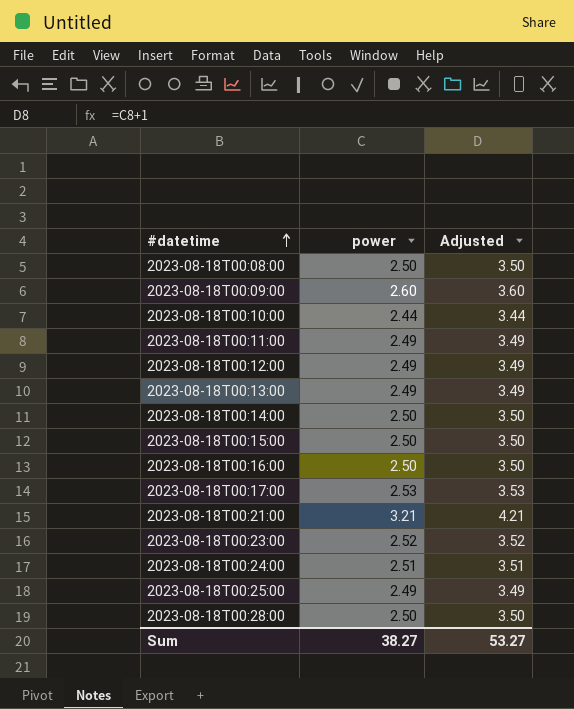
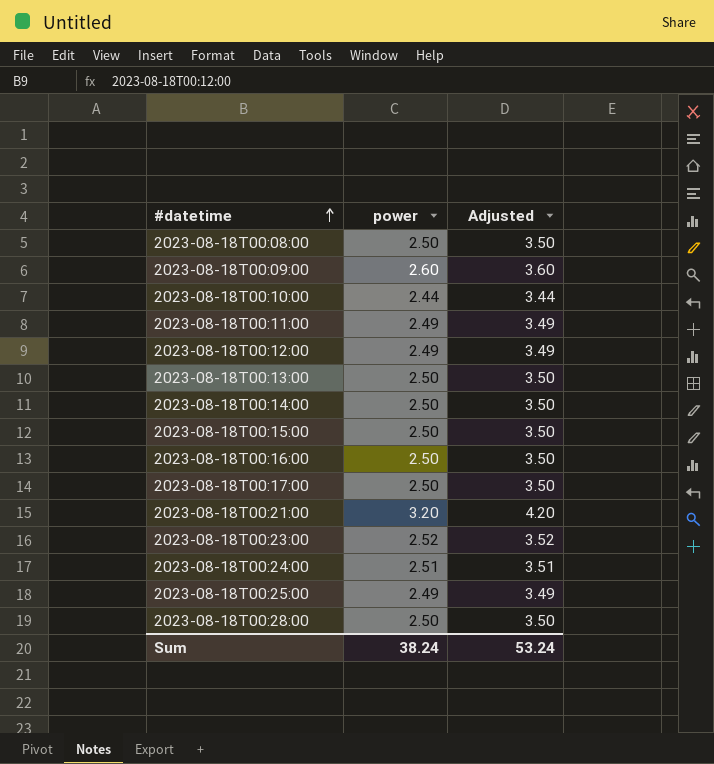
2023-08-18T00:13:00 | power: 2.49 -> 2.50
2023-08-18T00:13:00 | Adjusted: 3.49 -> 3.50
2023-08-18T00:17:00 | power: 2.53 -> 2.50
2023-08-18T00:17:00 | Adjusted: 3.53 -> 3.50
2023-08-18T00:21:00 | power: 3.21 -> 3.20
2023-08-18T00:21:00 | Adjusted: 4.21 -> 4.20
Sum | power: 38.27 -> 38.24
Sum | Adjusted: 53.27 -> 53.24

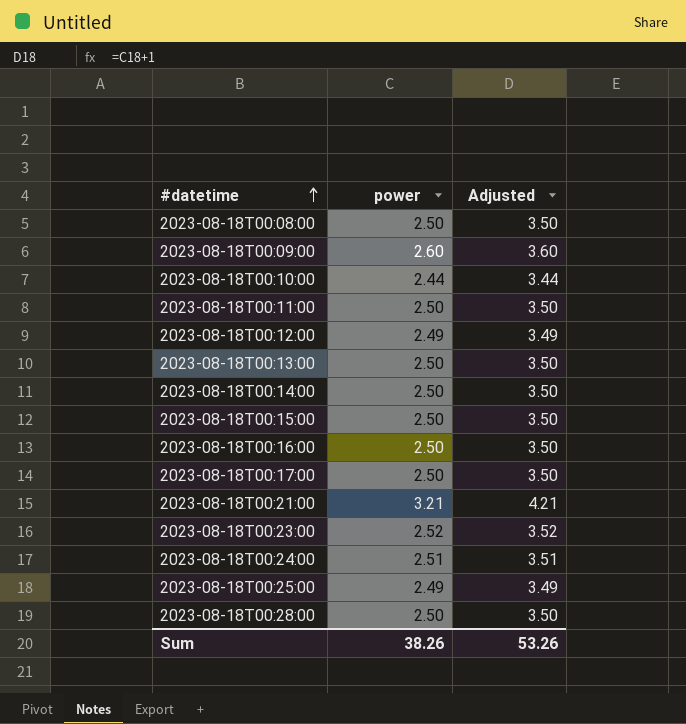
2023-08-18T00:11:00 | power: 2.49 -> 2.50
2023-08-18T00:11:00 | Adjusted: 3.49 -> 3.50
2023-08-18T00:21:00 | power: 3.20 -> 3.21
2023-08-18T00:21:00 | Adjusted: 4.20 -> 4.21
Sum | power: 38.24 -> 38.26
Sum | Adjusted: 53.24 -> 53.26

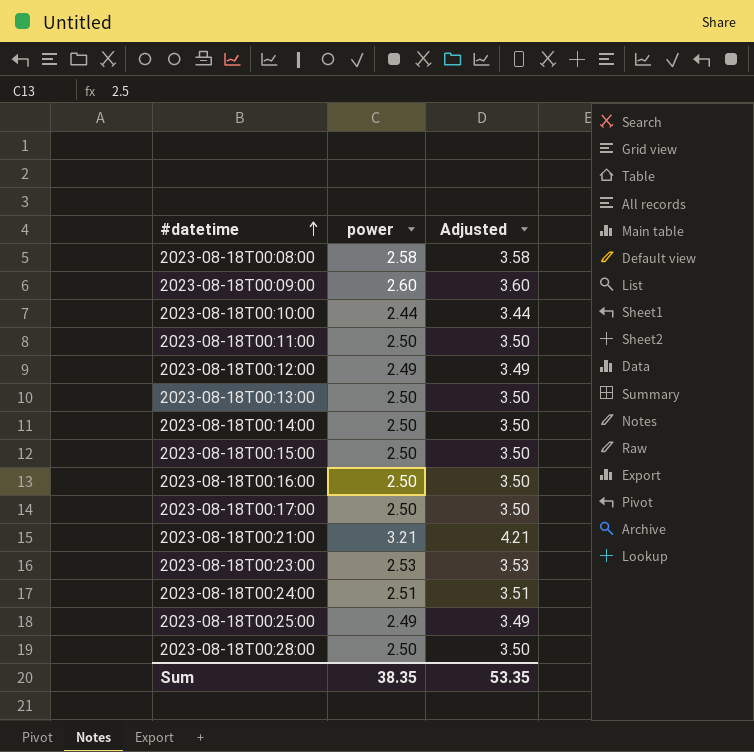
2023-08-18T00:08:00 | power: 2.50 -> 2.58
2023-08-18T00:08:00 | Adjusted: 3.50 -> 3.58
2023-08-18T00:23:00 | power: 2.52 -> 2.53
2023-08-18T00:23:00 | Adjusted: 3.52 -> 3.53
Sum | power: 38.26 -> 38.35
Sum | Adjusted: 53.26 -> 53.35

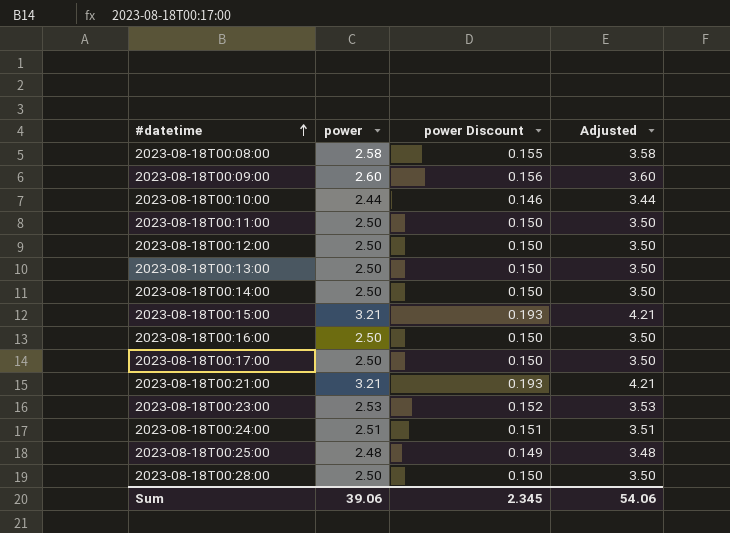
column power Discount | formula: none -> [power] * 0.06
2023-08-18T00:12:00 | power: 2.49 -> 2.50
2023-08-18T00:12:00 | Adjusted: 3.49 -> 3.50
2023-08-18T00:15:00 | power: 2.50 -> 3.21
2023-08-18T00:15:00 | Adjusted: 3.50 -> 4.21
2023-08-18T00:25:00 | power: 2.49 -> 2.48
2023-08-18T00:25:00 | Adjusted: 3.49 -> 3.48
Sum | power: 38.35 -> 39.06
Sum | Adjusted: 53.35 -> 54.06

